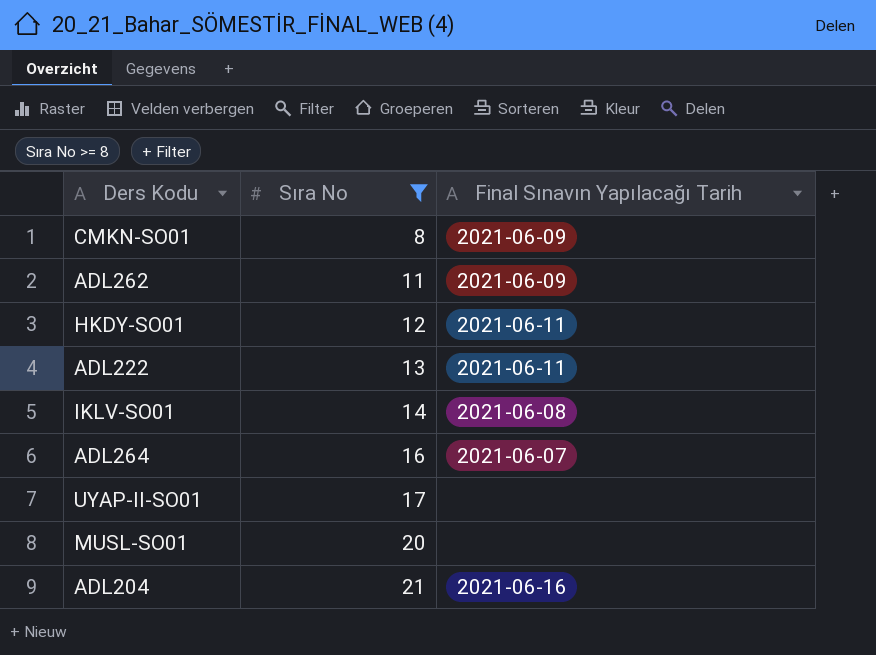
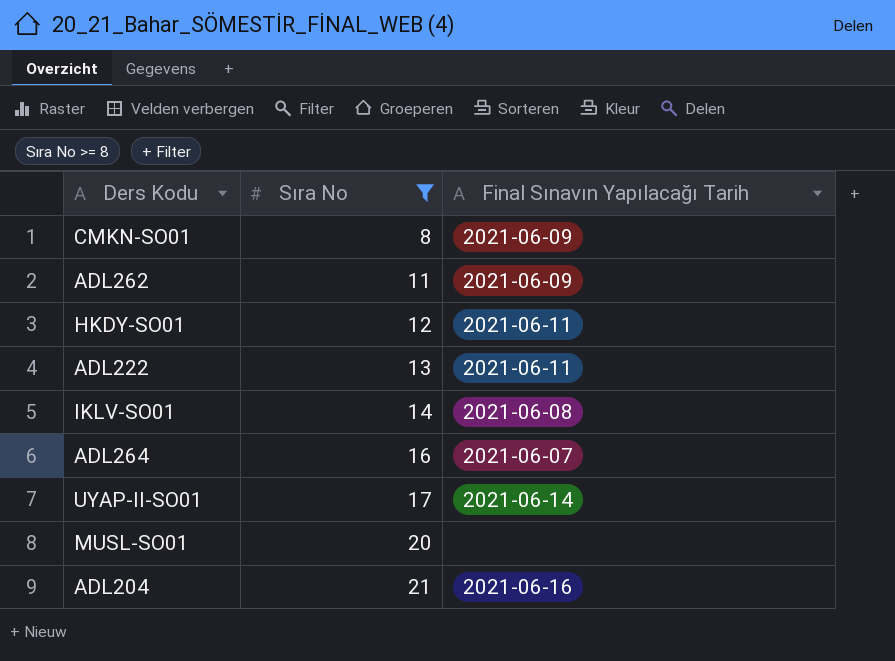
UYAP-II-SO01 | Final Sınavın Yapılacağı Tarih: none -> 2021-06-14

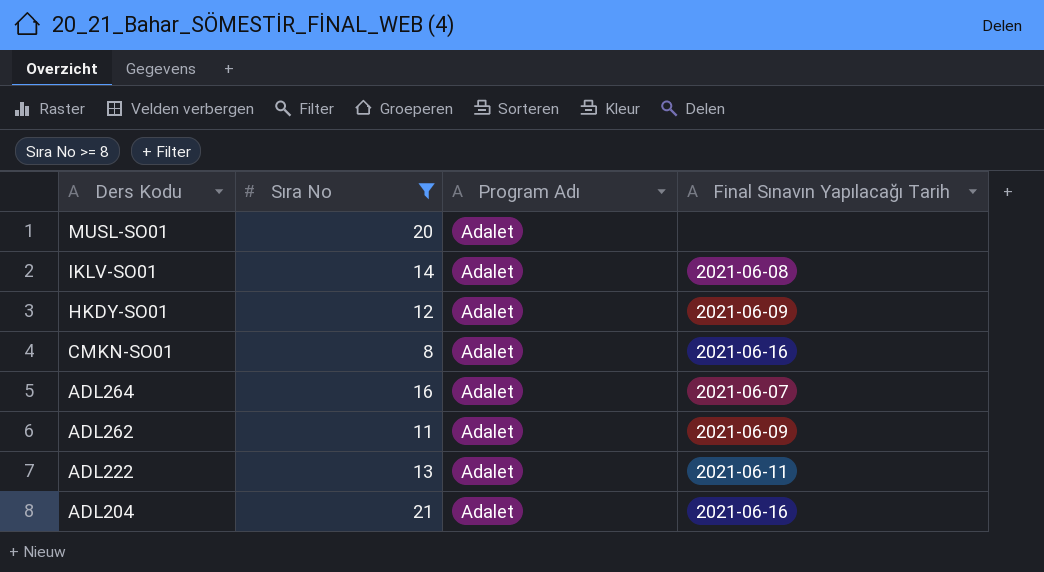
row order: Sıra No ascending -> Ders Kodu descending
column Program Adı | position: none -> 3
row UYAP-II-SO01: 17 | 2021-06-14 -> none
HKDY-SO01 | Final Sınavın Yapılacağı Tarih: 2021-06-11 -> 2021-06-09
CMKN-SO01 | Final Sınavın Yapılacağı Tarih: 2021-06-09 -> 2021-06-16

